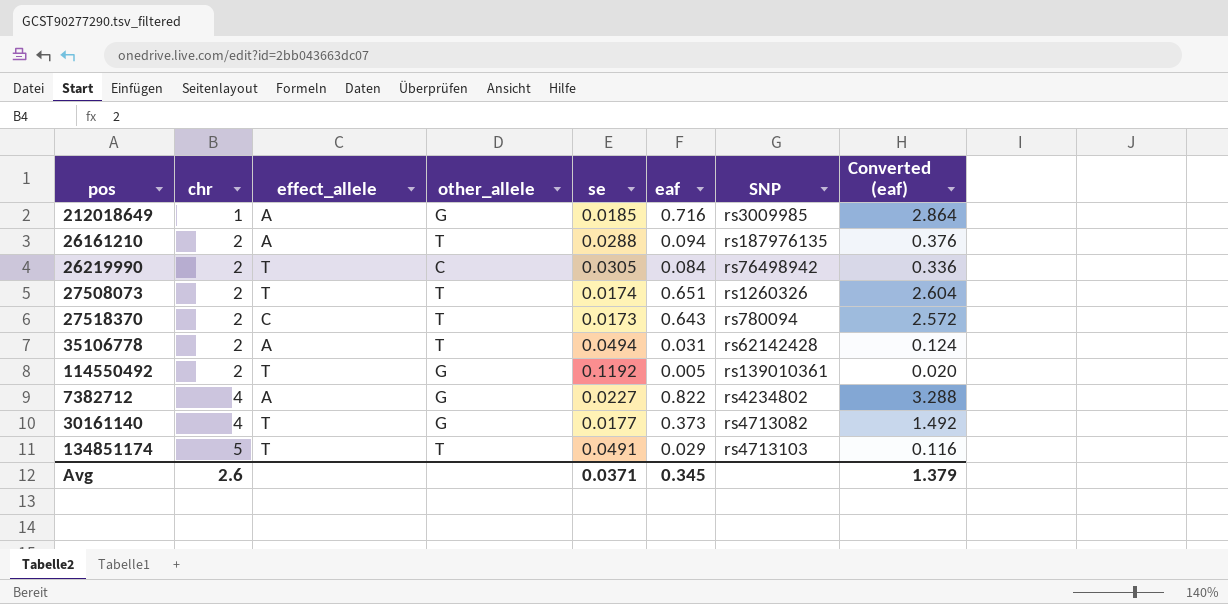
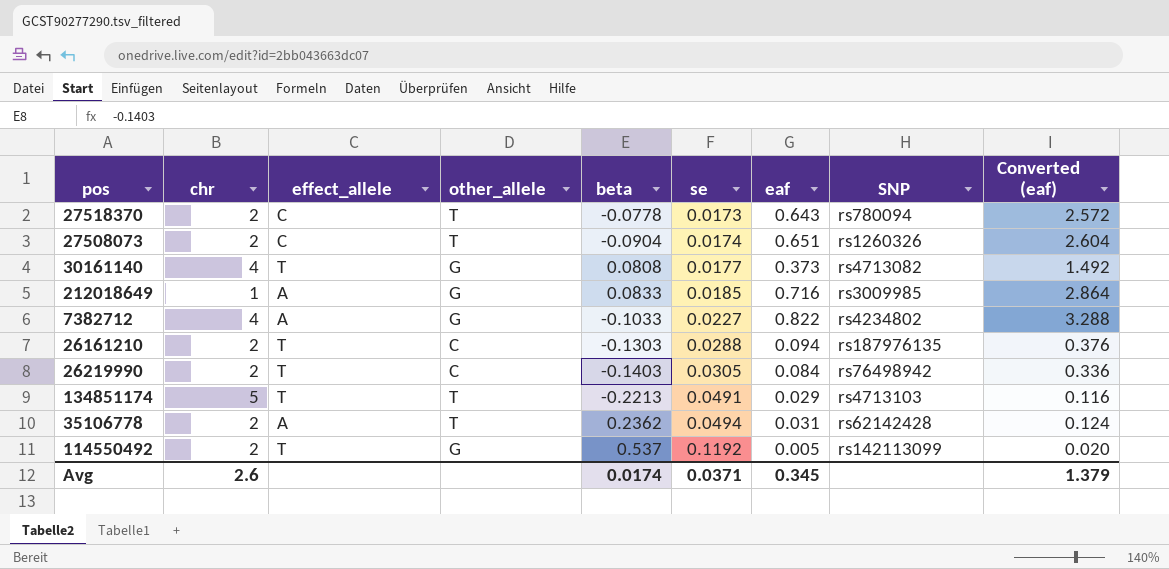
row order: chr ascending -> se ascending
column beta | position: none -> 5
27508073 | effect_allele: T -> C
26161210 | effect_allele: A -> T
26161210 | other_allele: T -> C
114550492 | SNP: rs139010361 -> rs142113099

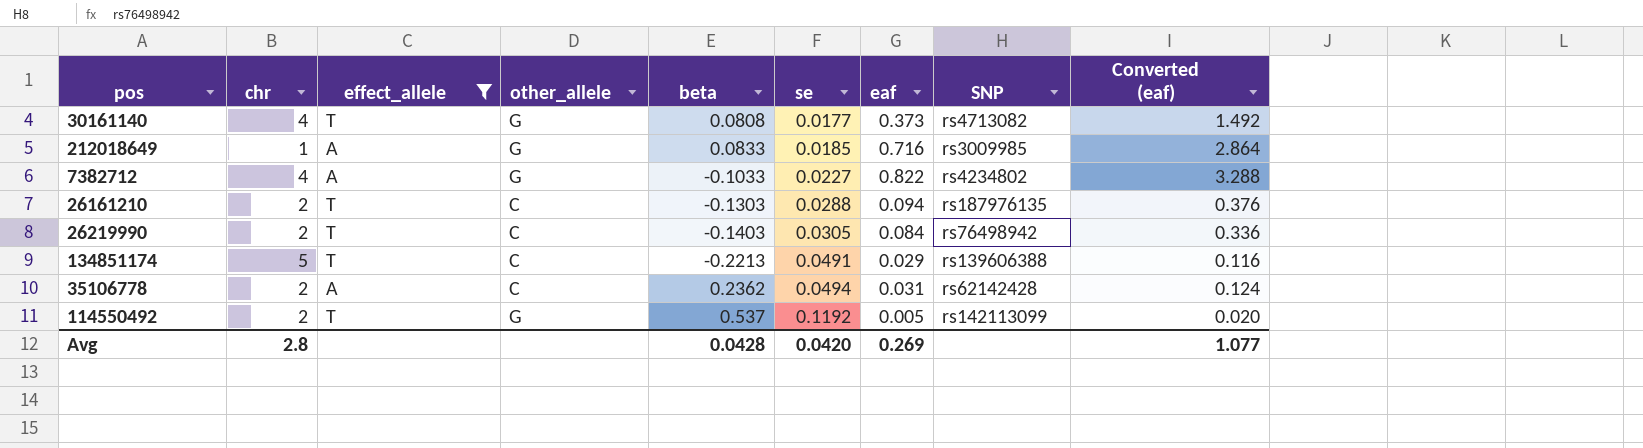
filter: none -> effect_allele != C
134851174 | other_allele: T -> C
134851174 | SNP: rs4713103 -> rs139606388
35106778 | other_allele: T -> C
Avg | chr: 2.6 -> 2.8
Avg | beta: 0.0174 -> 0.0428
Avg | se: 0.0371 -> 0.0420
Avg | eaf: 0.345 -> 0.269
Avg | Converted (eaf): 1.379 -> 1.077

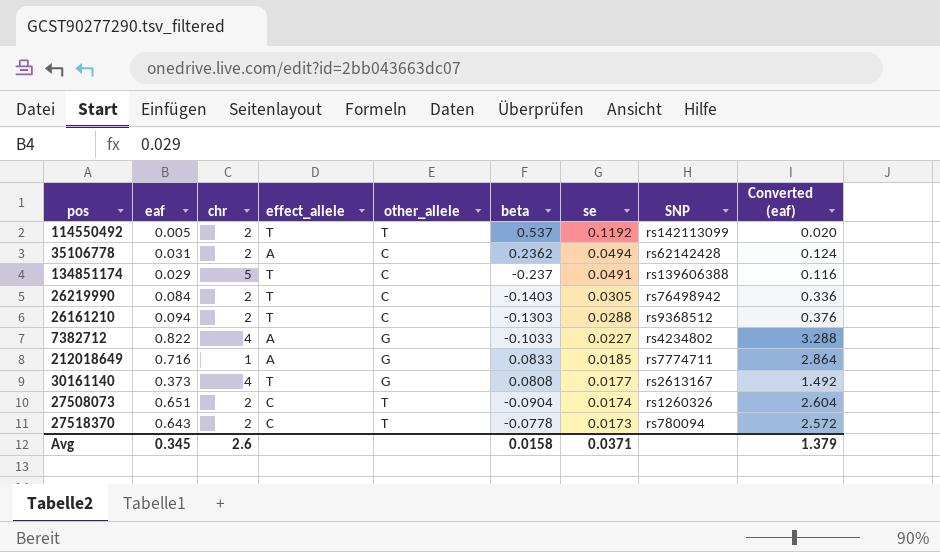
filter: effect_allele != C -> none
row order: se ascending -> se descending
column eaf | position: 7 -> 2
114550492 | other_allele: G -> T
134851174 | beta: -0.2213 -> -0.237
26161210 | SNP: rs187976135 -> rs9368512
212018649 | SNP: rs3009985 -> rs7774711
30161140 | SNP: rs4713082 -> rs2613167
Avg | eaf: 0.269 -> 0.345
Avg | chr: 2.8 -> 2.6
Avg | beta: 0.0428 -> 0.0158
Avg | se: 0.0420 -> 0.0371
Avg | Converted (eaf): 1.077 -> 1.379

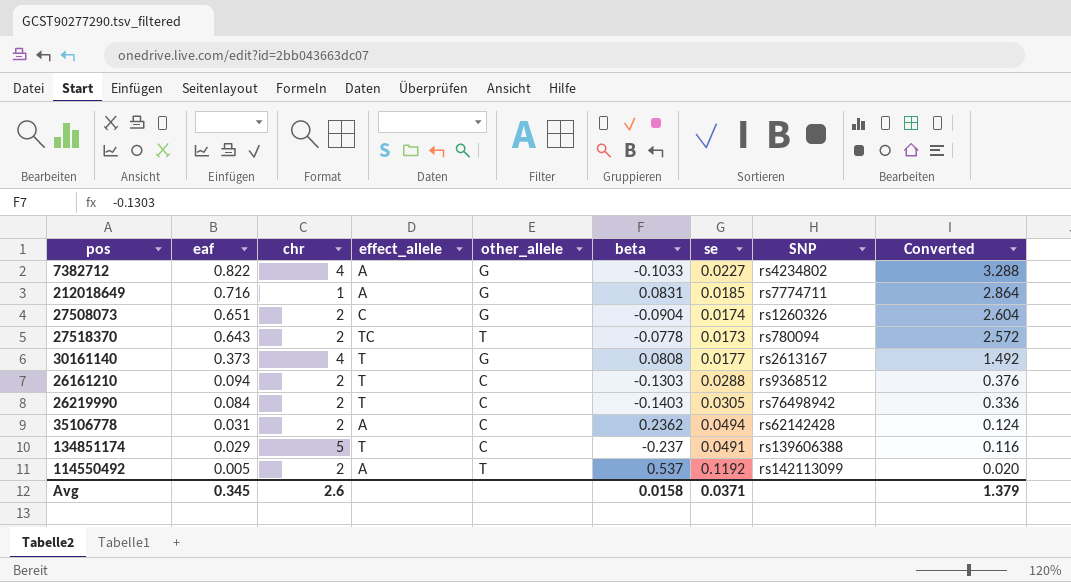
row order: se descending -> eaf descending
column name: Converted (eaf) -> Converted
212018649 | beta: 0.0833 -> 0.0831
27508073 | other_allele: T -> G
27518370 | effect_allele: C -> TC
114550492 | effect_allele: T -> A

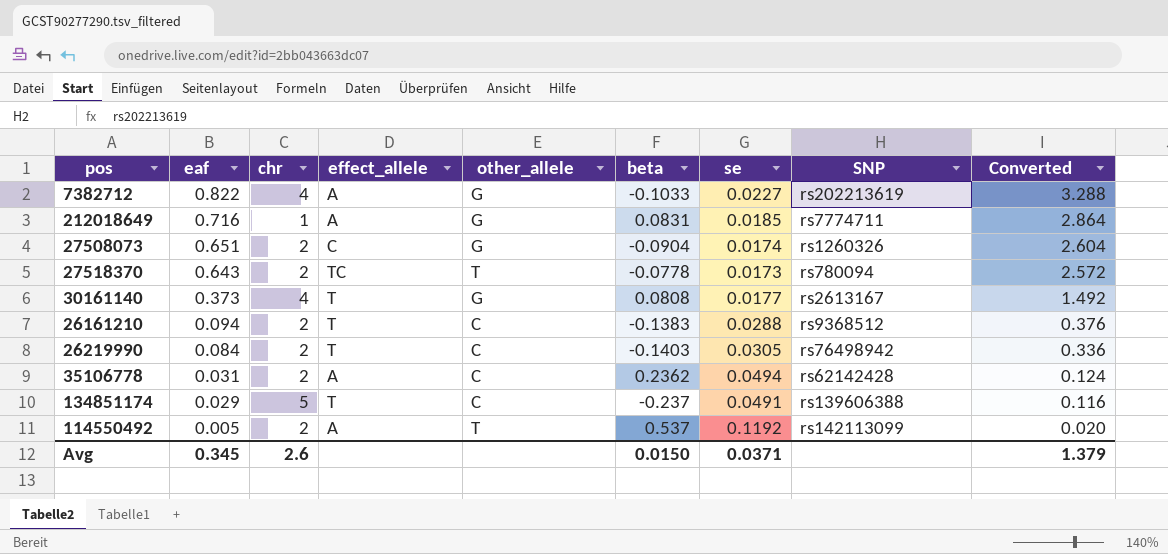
7382712 | SNP: rs4234802 -> rs202213619
26161210 | beta: -0.1303 -> -0.1383
Avg | beta: 0.0158 -> 0.0150

